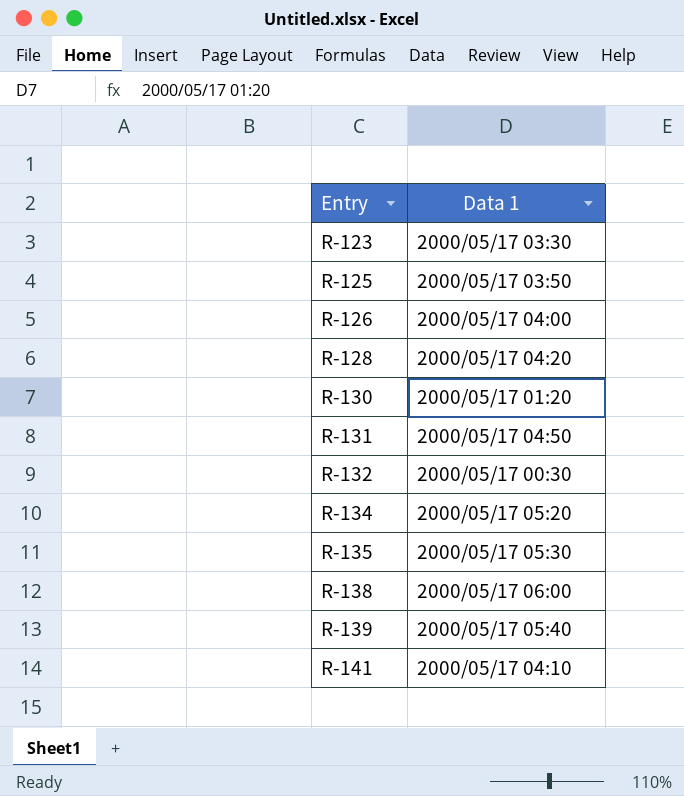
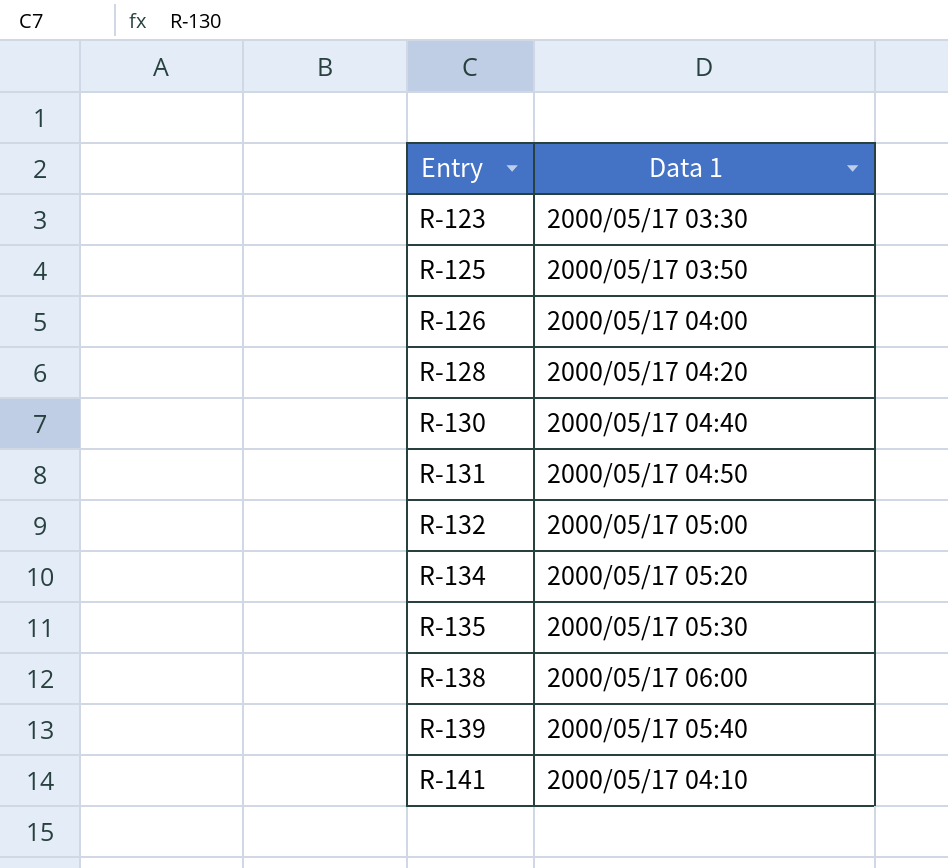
R-130 | Data 1: 2000/05/17 01:20 -> 2000/05/17 04:40
R-132 | Data 1: 2000/05/17 00:30 -> 2000/05/17 05:00

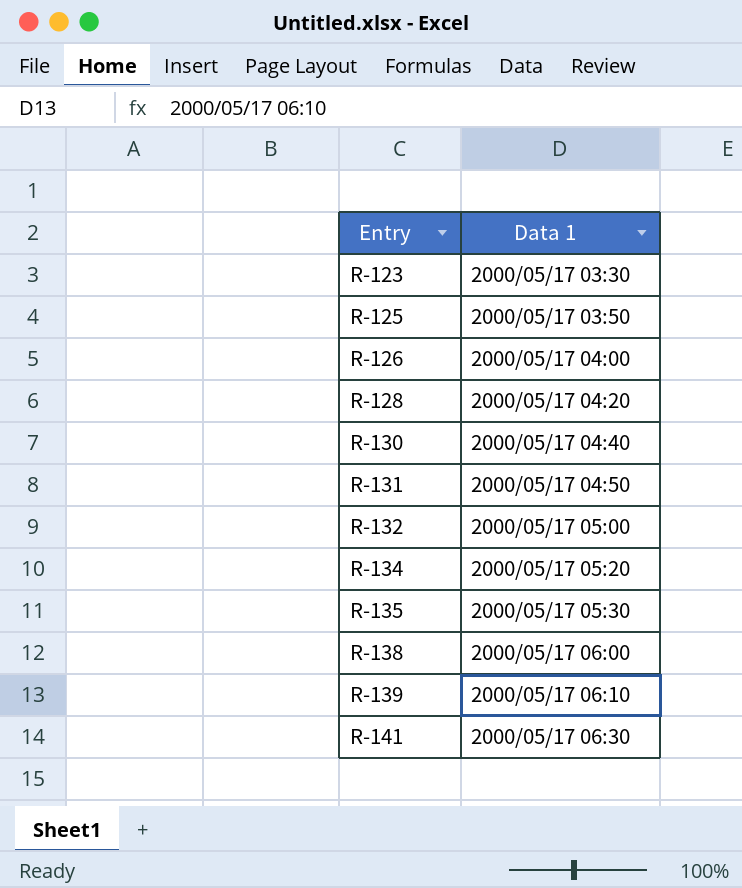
R-139 | Data 1: 2000/05/17 05:40 -> 2000/05/17 06:10
R-141 | Data 1: 2000/05/17 04:10 -> 2000/05/17 06:30

